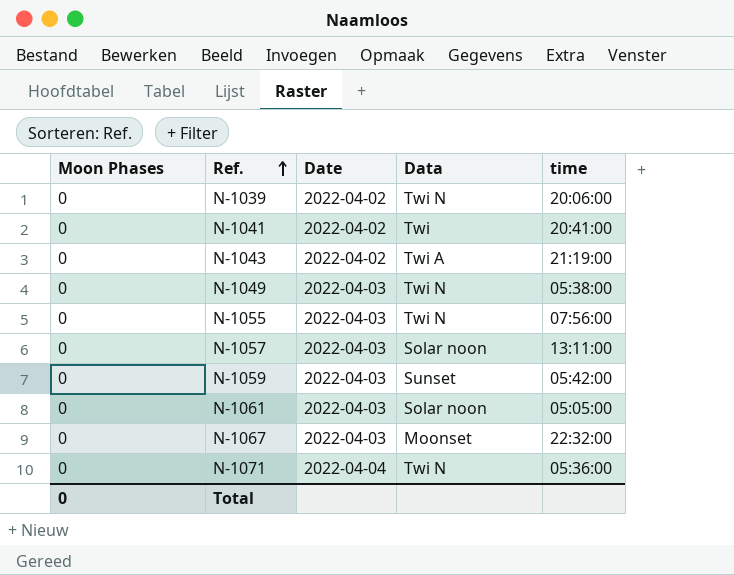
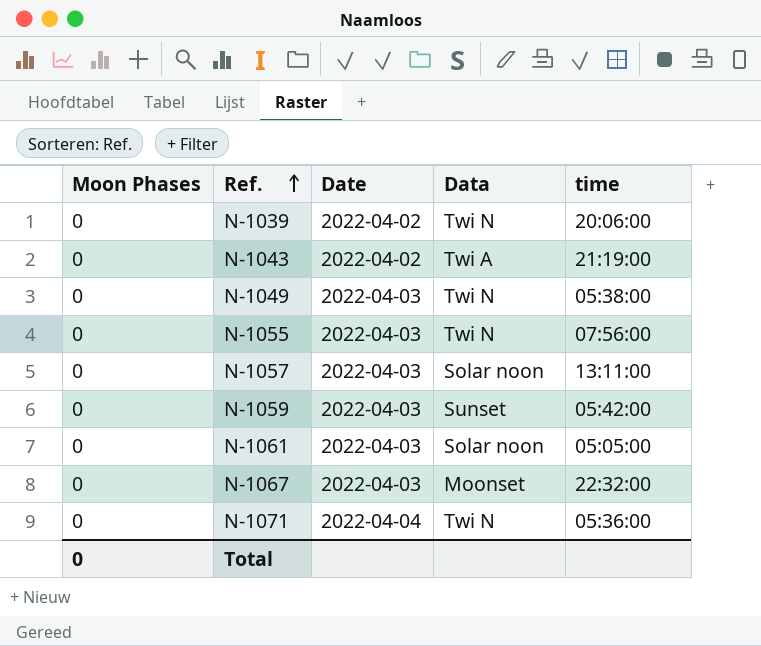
row N-1041: 0 | 2022-04-02 | Twi | 20:41:00 -> none

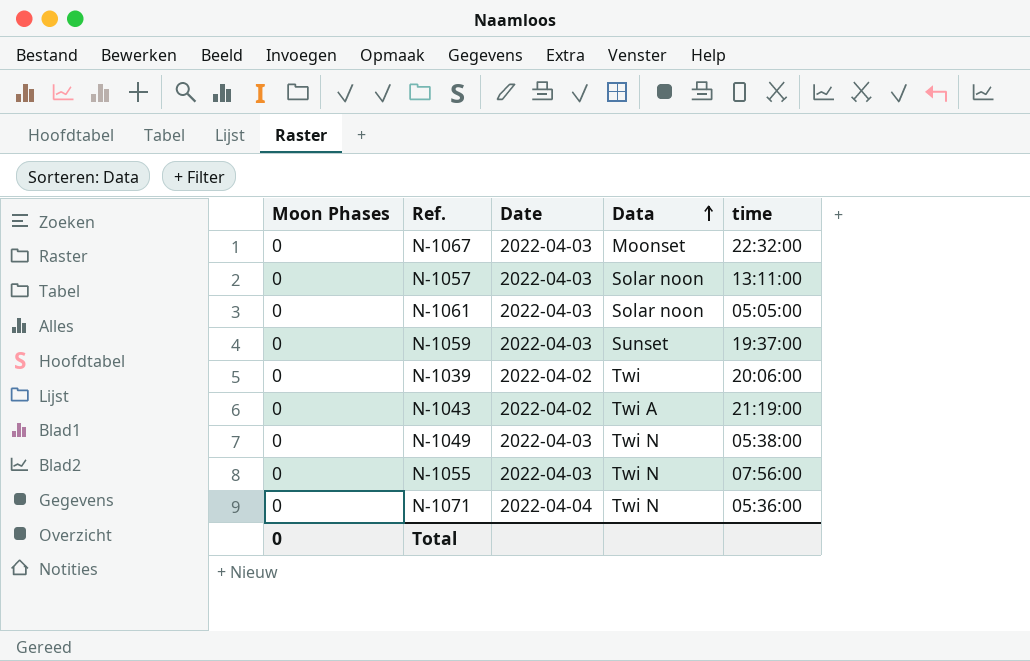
row order: Ref. ascending -> Data ascending
N-1059 | time: 05:42:00 -> 19:37:00
N-1039 | Data: Twi N -> Twi

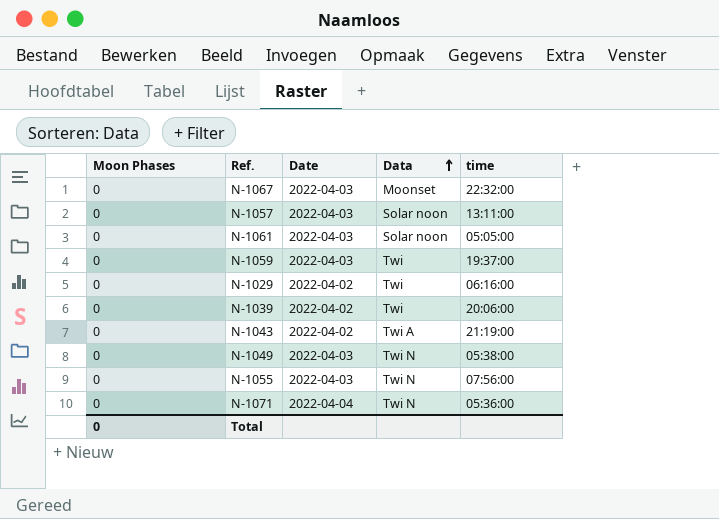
N-1059 | Data: Sunset -> Twi
row N-1029: none -> 0 | 2022-04-02 | Twi | 06:16:00

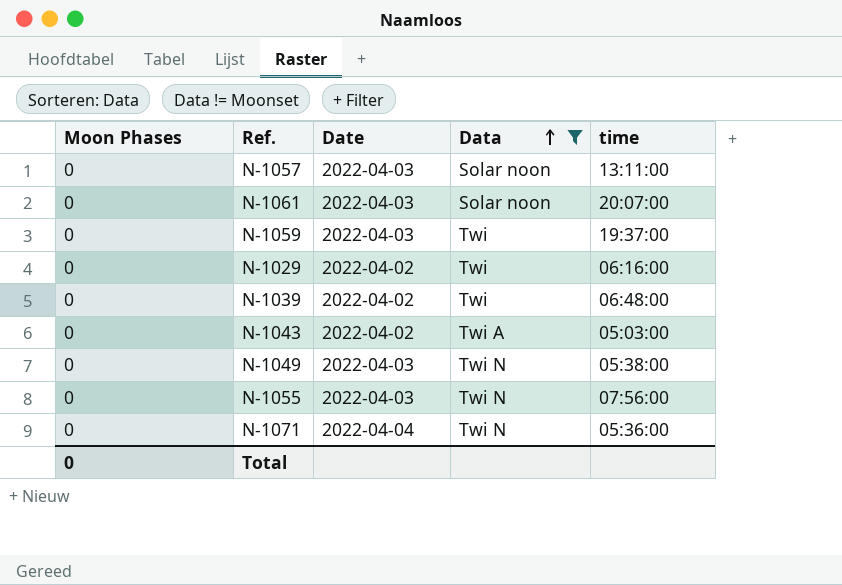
filter: none -> Data != Moonset
N-1061 | time: 05:05:00 -> 20:07:00
N-1039 | time: 20:06:00 -> 06:48:00
N-1043 | time: 21:19:00 -> 05:03:00

